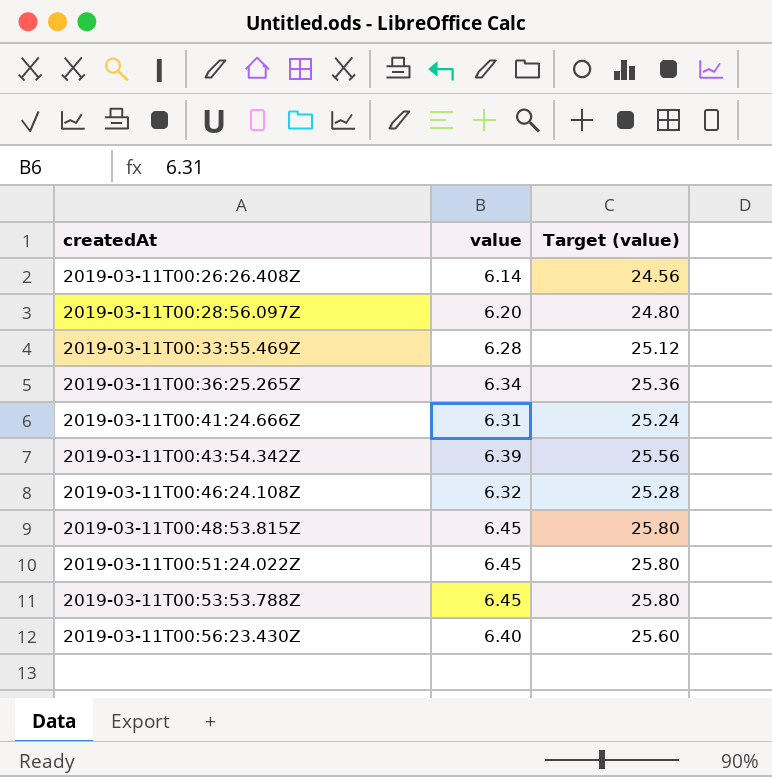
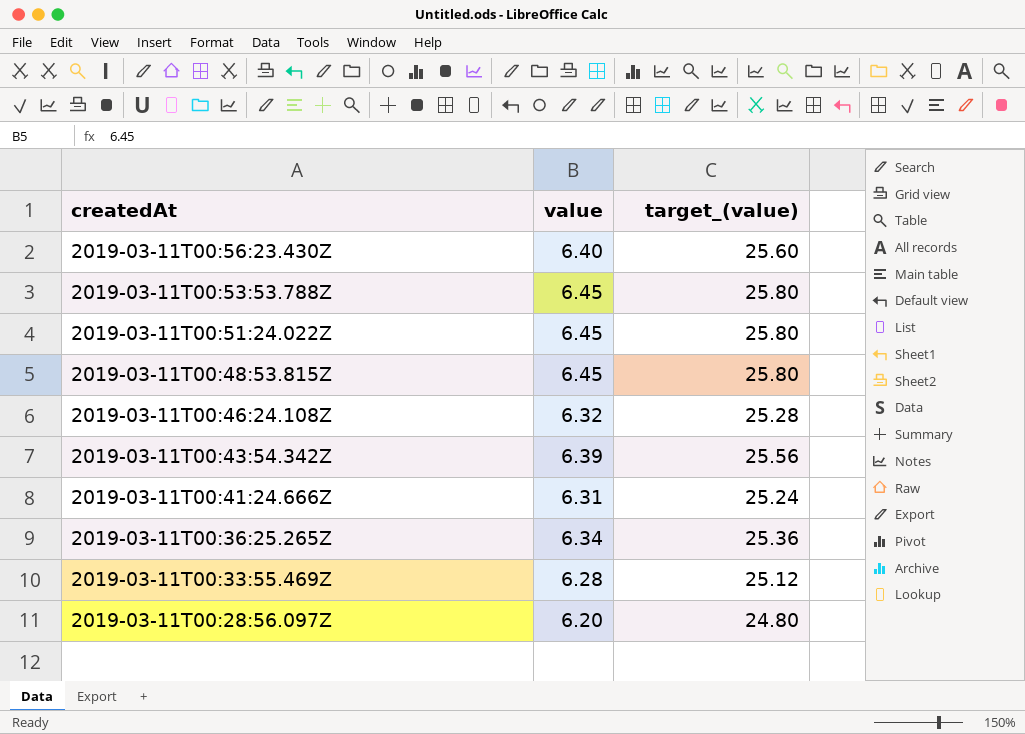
row order: createdAt ascending -> createdAt descending
column name: Target (value) -> target_(value)
row 2019-03-11T00:26:26.408Z: 6.14 | 24.56 -> none

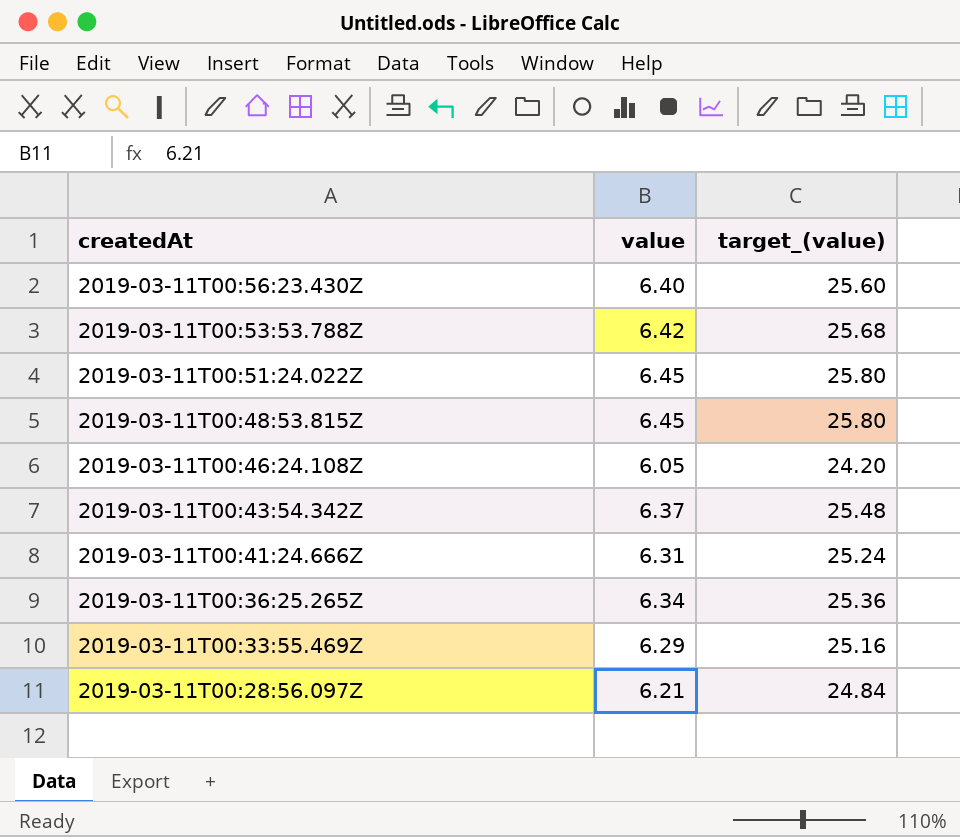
2019-03-11T00:53:53.788Z | value: 6.45 -> 6.42
2019-03-11T00:53:53.788Z | target_(value): 25.80 -> 25.68
2019-03-11T00:46:24.108Z | value: 6.32 -> 6.05
2019-03-11T00:46:24.108Z | target_(value): 25.28 -> 24.20
2019-03-11T00:43:54.342Z | value: 6.39 -> 6.37
2019-03-11T00:43:54.342Z | target_(value): 25.56 -> 25.48
2019-03-11T00:33:55.469Z | value: 6.28 -> 6.29
2019-03-11T00:33:55.469Z | target_(value): 25.12 -> 25.16
2019-03-11T00:28:56.097Z | value: 6.20 -> 6.21
2019-03-11T00:28:56.097Z | target_(value): 24.80 -> 24.84

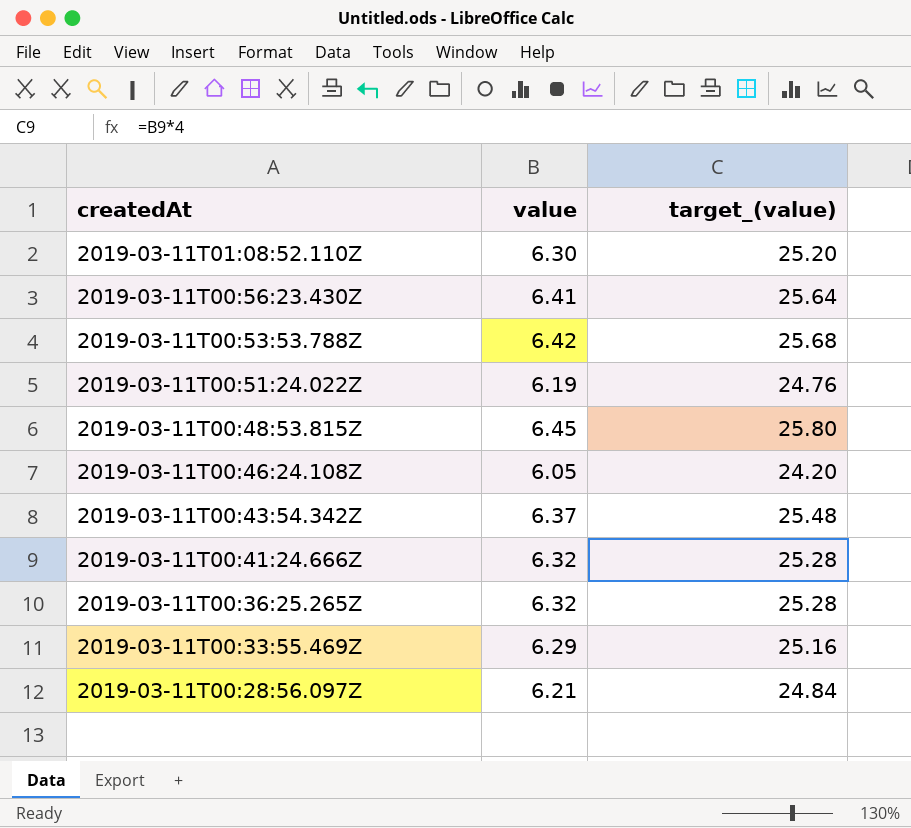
row 2019-03-11T01:08:52.110Z: none -> 6.30 | 25.20
2019-03-11T00:56:23.430Z | value: 6.40 -> 6.41
2019-03-11T00:56:23.430Z | target_(value): 25.60 -> 25.64
2019-03-11T00:51:24.022Z | value: 6.45 -> 6.19
2019-03-11T00:51:24.022Z | target_(value): 25.80 -> 24.76
2019-03-11T00:41:24.666Z | value: 6.31 -> 6.32
2019-03-11T00:41:24.666Z | target_(value): 25.24 -> 25.28
2019-03-11T00:36:25.265Z | value: 6.34 -> 6.32
2019-03-11T00:36:25.265Z | target_(value): 25.36 -> 25.28

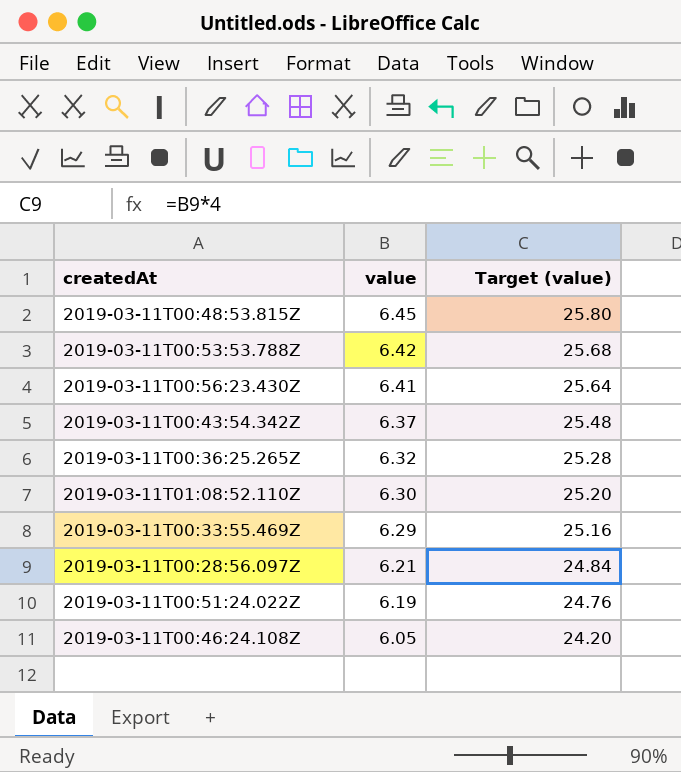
row order: createdAt descending -> value descending
column name: target_(value) -> Target (value)
row 2019-03-11T00:41:24.666Z: 6.32 | 25.28 -> none

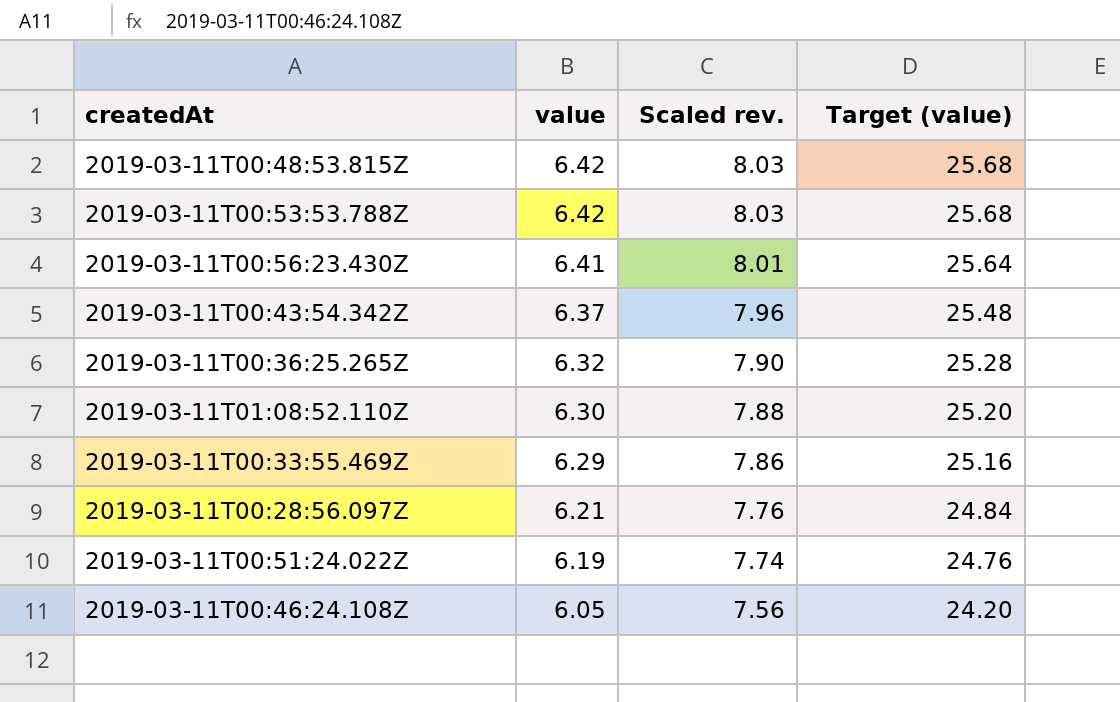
column Scaled rev. | formula: none -> [value] * 1.25
2019-03-11T00:48:53.815Z | value: 6.45 -> 6.42
2019-03-11T00:48:53.815Z | Target (value): 25.80 -> 25.68

